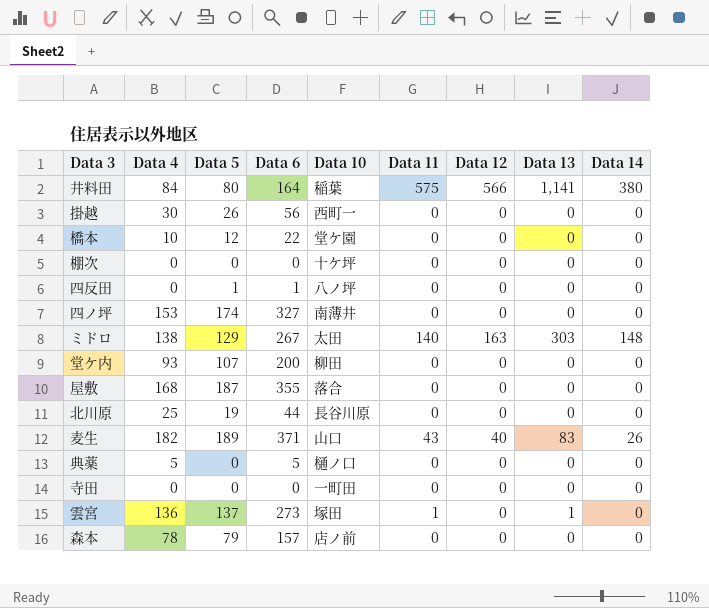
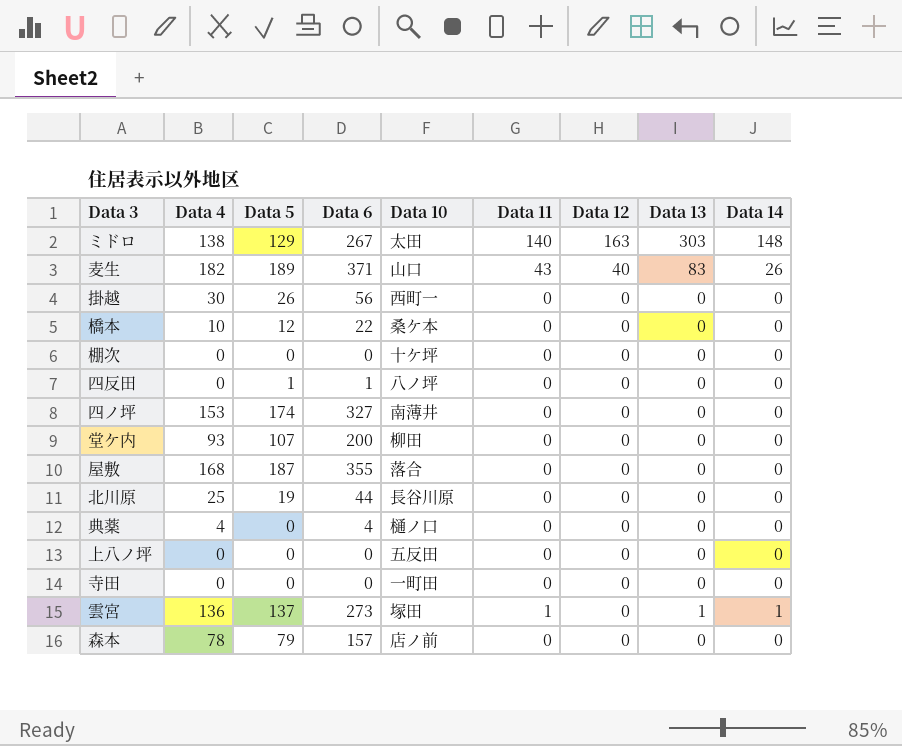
row order: none -> Data 12 descending
row 井料田: 84 | 80 | 164 | 稲葉 | 575 | 566 | 1,141 | 380 -> none
橋本 | Data 10: 堂ケ園 -> 桑ケ本
典薬 | Data 4: 5 -> 4
典薬 | Data 6: 5 -> 4
row 上八ノ坪: none -> 0 | 0 | 0 | 五反田 | 0 | 0 | 0 | 0
雲宮 | Data 14: 0 -> 1

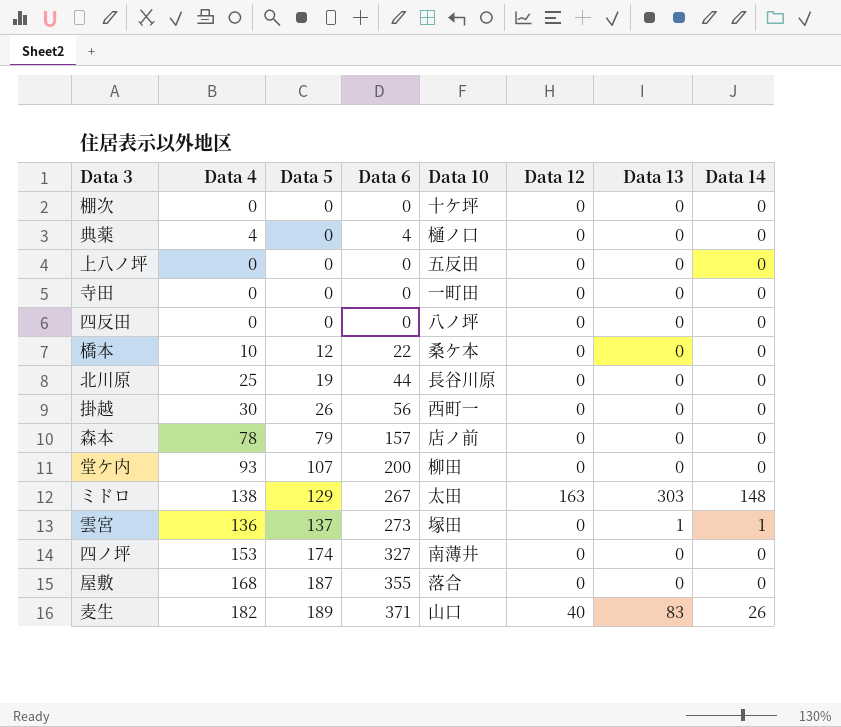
row order: Data 12 descending -> Data 5 ascending
column Data 11 | position: 6 -> none
四反田 | Data 5: 1 -> 0
四反田 | Data 6: 1 -> 0

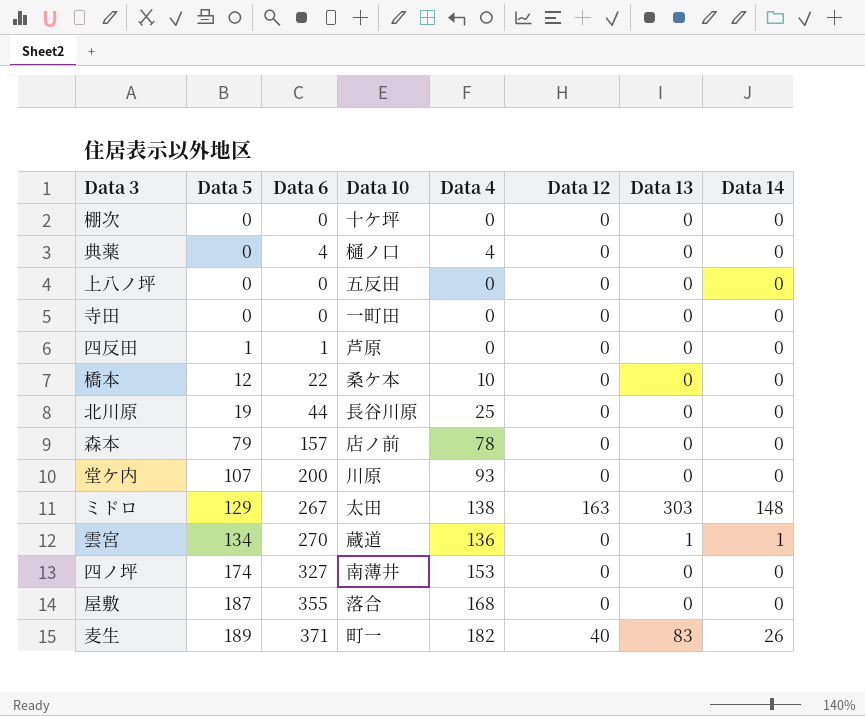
column Data 4 | position: 2 -> 5
row 掛越: 30 | 26 | 56 | 西町一 | 0 | 0 | 0 -> none
四反田 | Data 5: 0 -> 1
四反田 | Data 6: 0 -> 1
四反田 | Data 10: 八ノ坪 -> 芦原
堂ケ内 | Data 10: 柳田 -> 川原
雲宮 | Data 5: 137 -> 134
雲宮 | Data 6: 273 -> 270
雲宮 | Data 10: 塚田 -> 蔵道
麦生 | Data 10: 山口 -> 町一

